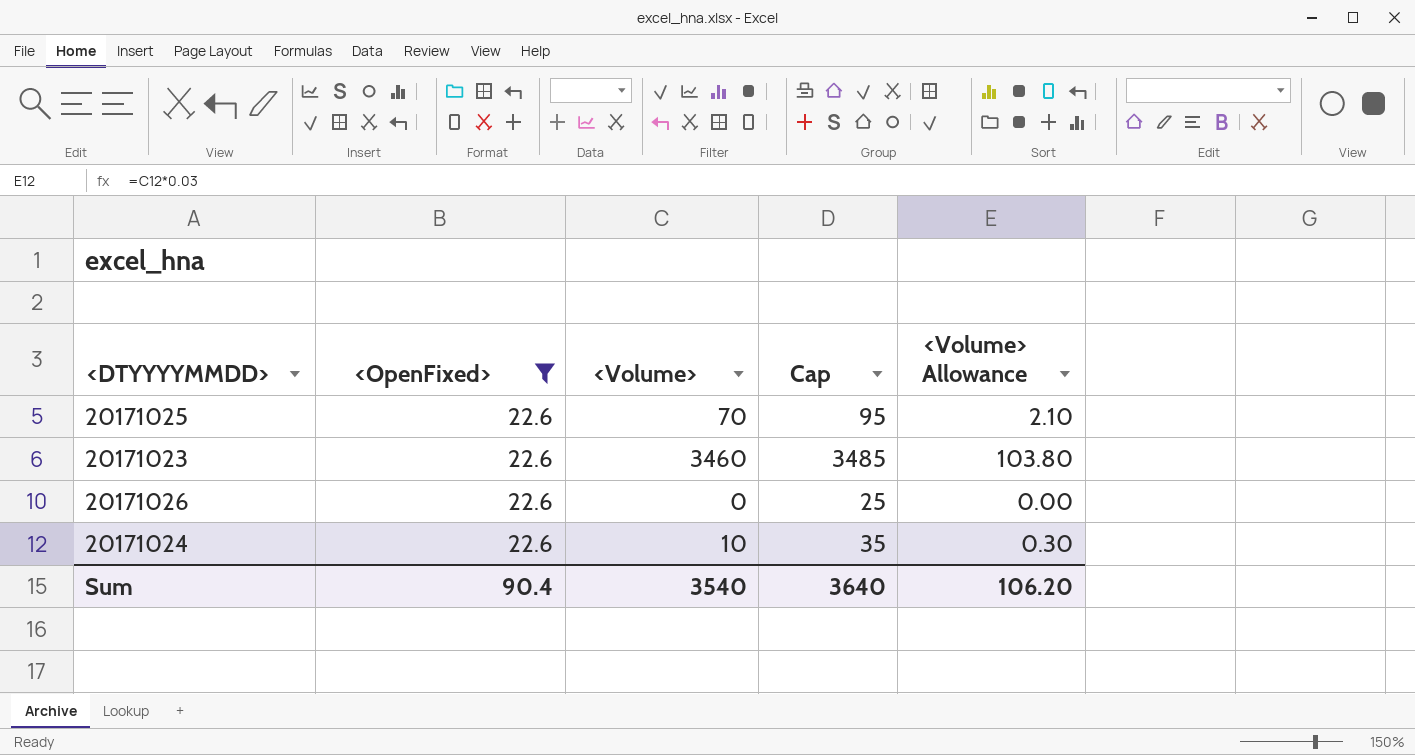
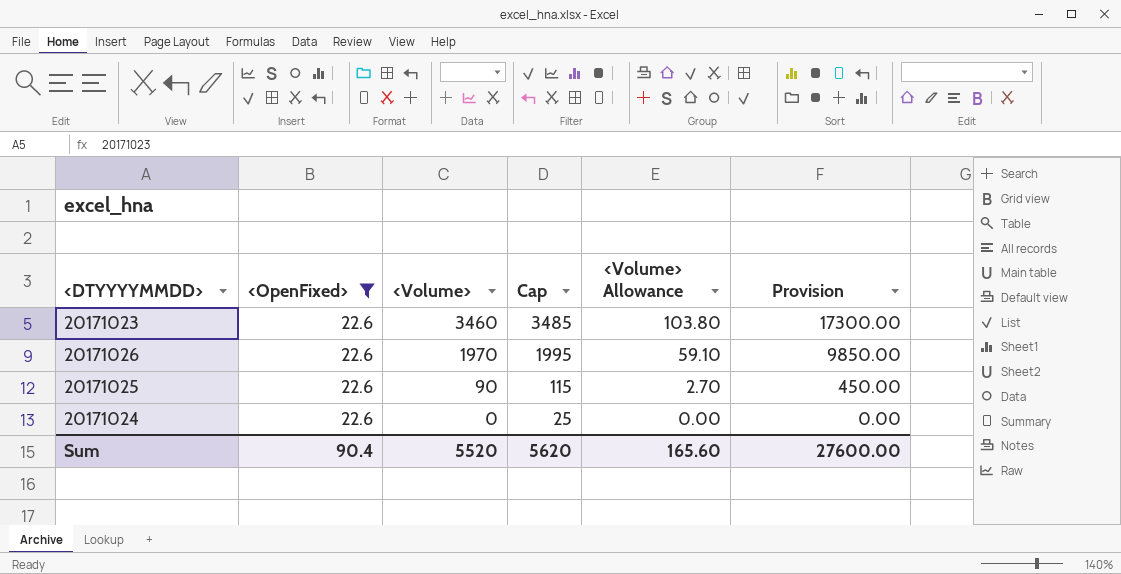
row order: none -> <Volume> descending
column Provision | formula: none -> [<Volume>] * 5
20171026 | <Volume>: 0 -> 1970
20171026 | Cap: 25 -> 1995
20171026 | <Volume> Allowance: 0.00 -> 59.10
20171025 | <Volume>: 70 -> 90
20171025 | Cap: 95 -> 115
20171025 | <Volume> Allowance: 2.10 -> 2.70
20171024 | <Volume>: 10 -> 0
20171024 | Cap: 35 -> 25
20171024 | <Volume> Allowance: 0.30 -> 0.00
Sum | <Volume>: 3540 -> 5520
Sum | Cap: 3640 -> 5620
Sum | <Volume> Allowance: 106.20 -> 165.60

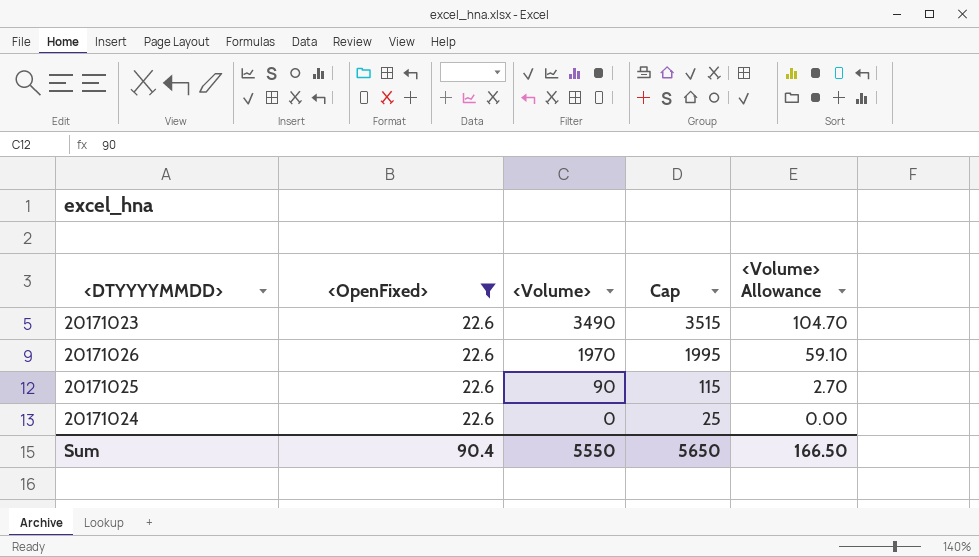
column Provision | formula: [<Volume>] * 5 -> none
20171023 | <Volume>: 3460 -> 3490
20171023 | Cap: 3485 -> 3515
20171023 | <Volume> Allowance: 103.80 -> 104.70
Sum | <Volume>: 5520 -> 5550
Sum | Cap: 5620 -> 5650
Sum | <Volume> Allowance: 165.60 -> 166.50

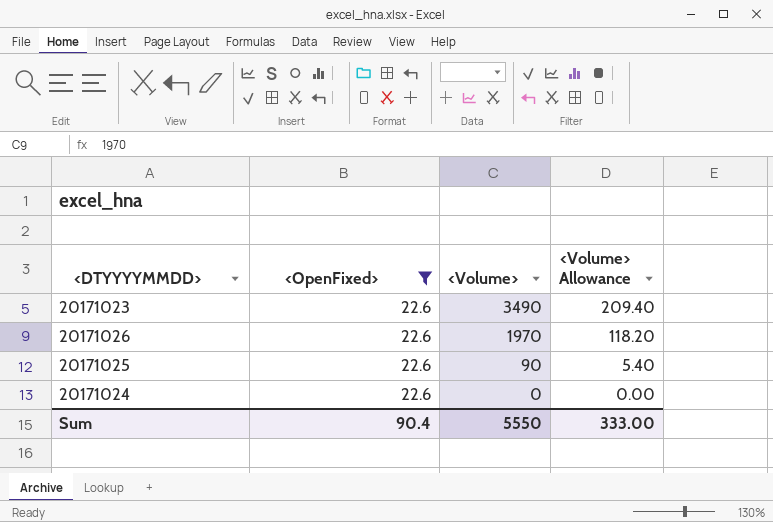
column Cap | formula: [<Volume>] + 25 -> none
column <Volume> Allowance | formula: [<Volume>] * 0.03 -> [<Volume>] * 0.06
Sum | <Volume> Allowance: 166.50 -> 333.00

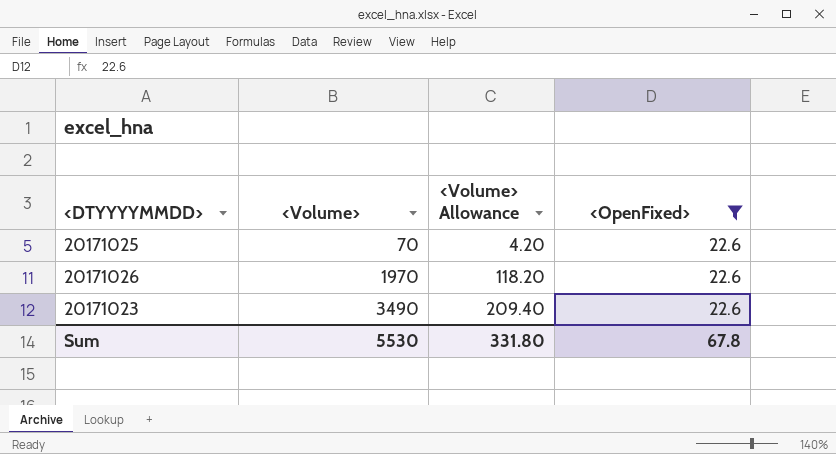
row order: <Volume> descending -> <Volume> ascending
column <OpenFixed> | position: 2 -> 4
row 20171024: 22.6 | 0 | 0.00 -> none
20171025 | <Volume>: 90 -> 70
20171025 | <Volume> Allowance: 5.40 -> 4.20
Sum | <Volume>: 5550 -> 5530
Sum | <Volume> Allowance: 333.00 -> 331.80
Sum | <OpenFixed>: 90.4 -> 67.8

